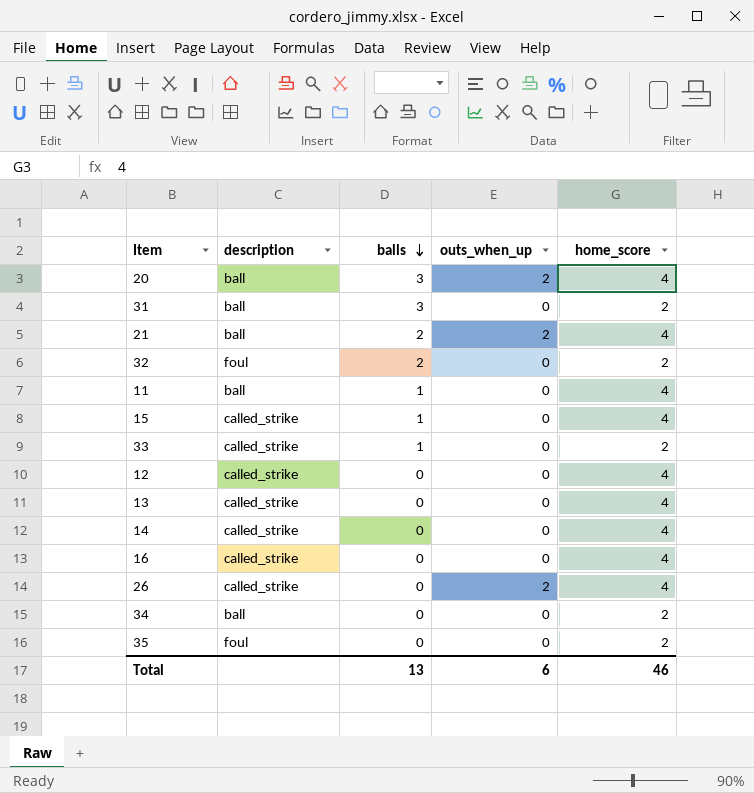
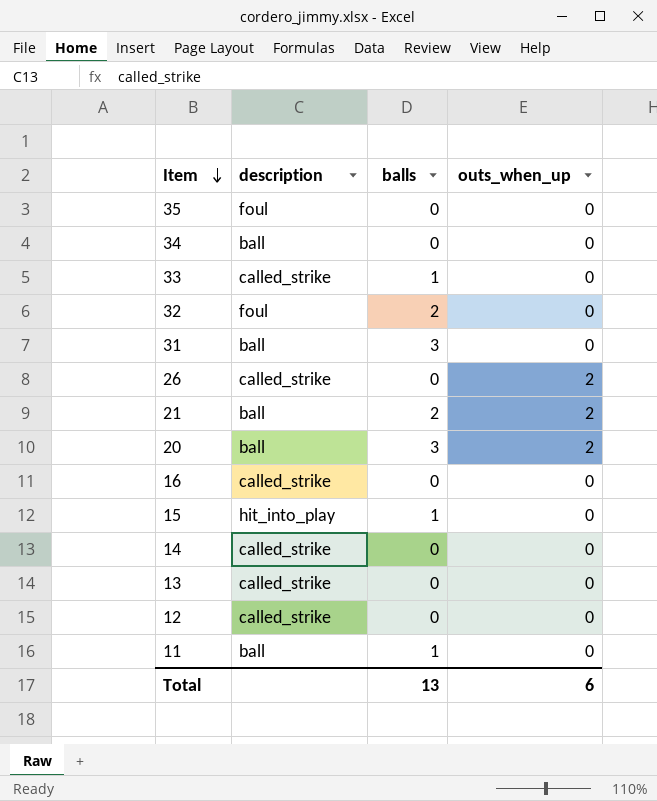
row order: balls descending -> Item descending
column home_score | position: 5 -> none
15 | description: called_strike -> hit_into_play

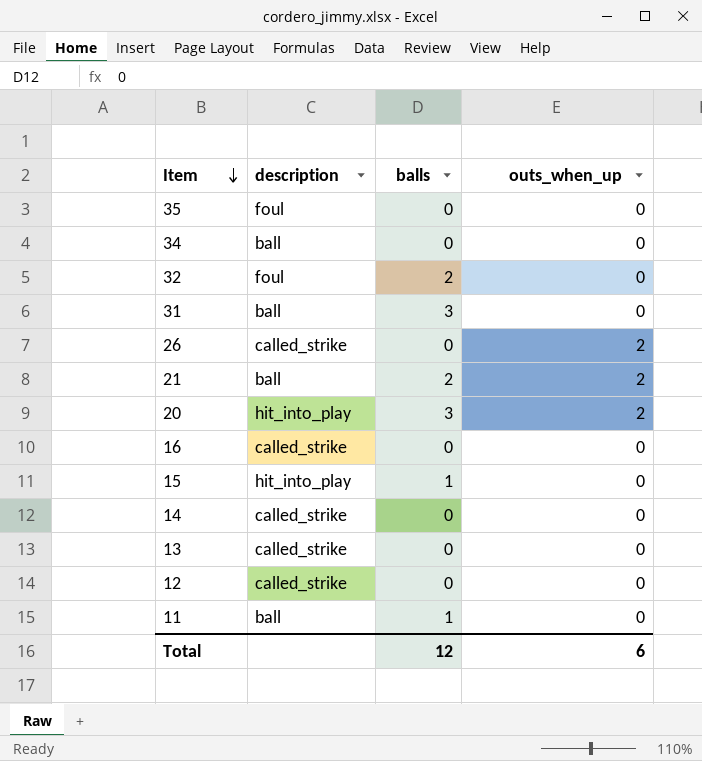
row 33: called_strike | 1 | 0 -> none
20 | description: ball -> hit_into_play
Total | balls: 13 -> 12

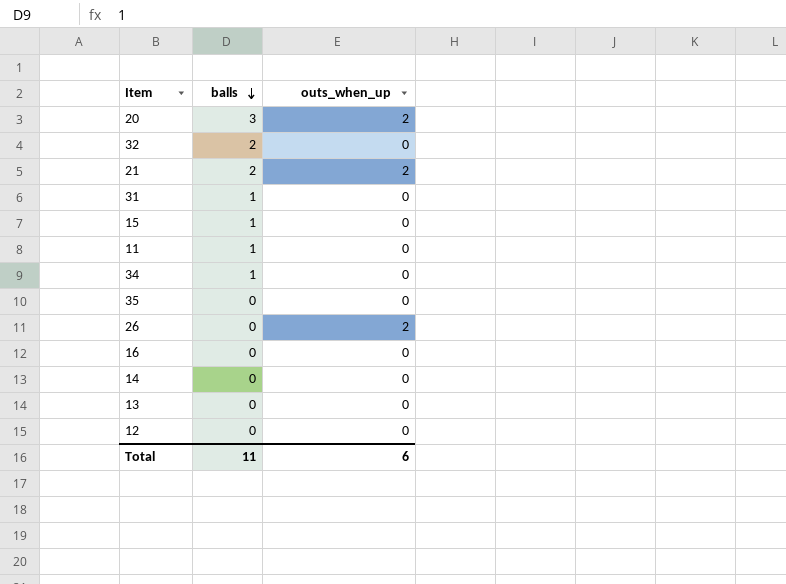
row order: Item descending -> balls descending
column description | position: 2 -> none
31 | balls: 3 -> 1
34 | balls: 0 -> 1
Total | balls: 12 -> 11

